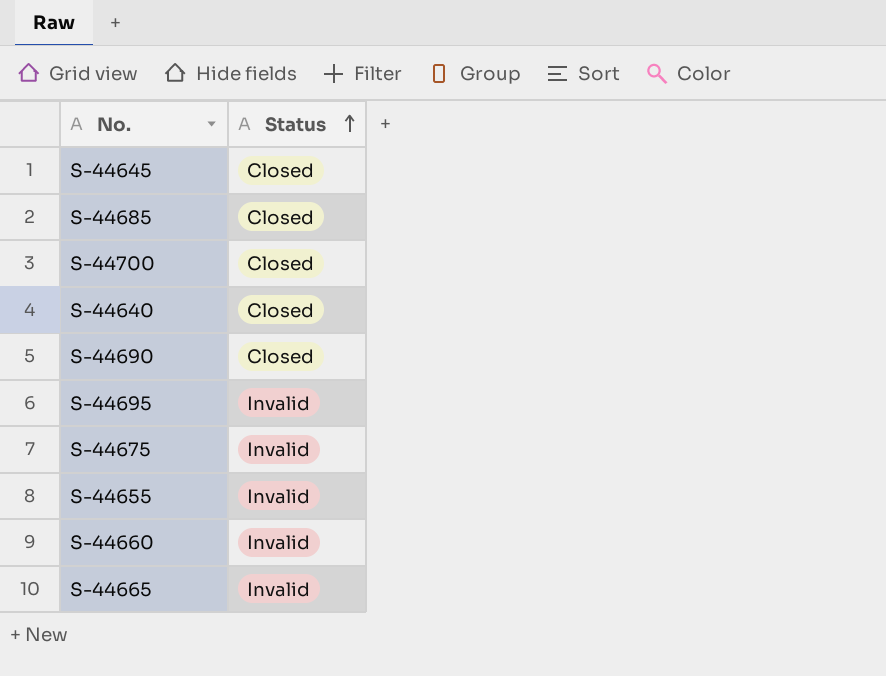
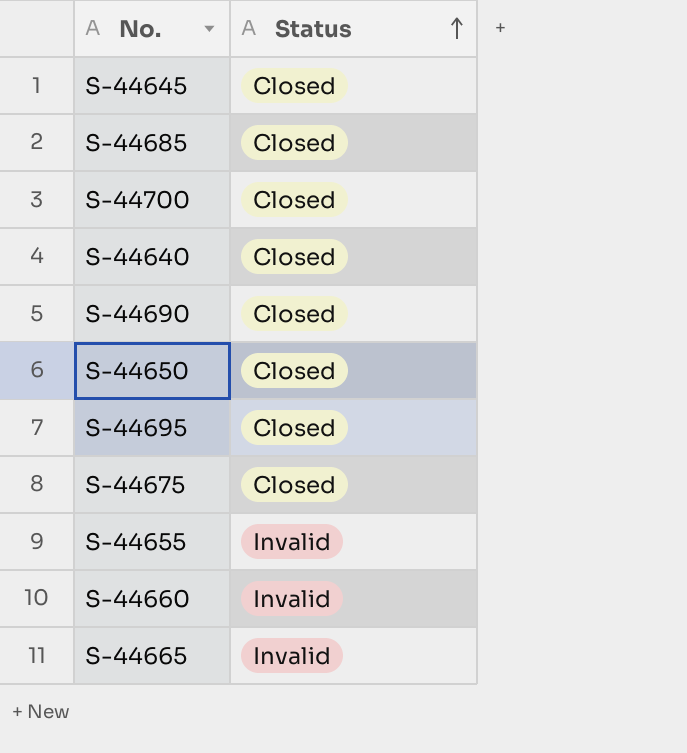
row S-44650: none -> Closed
S-44695 | Status: Invalid -> Closed
S-44675 | Status: Invalid -> Closed

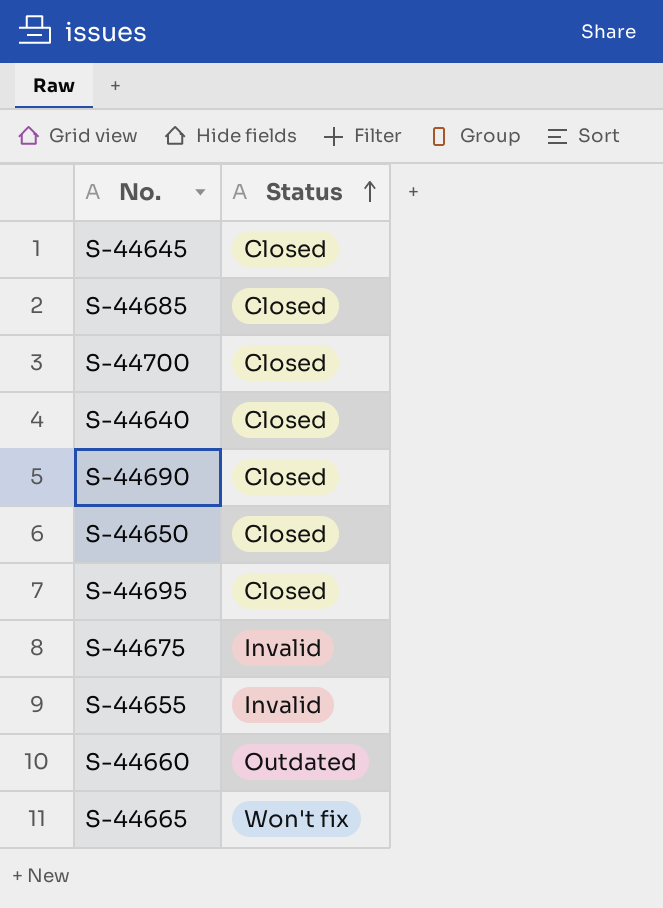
S-44675 | Status: Closed -> Invalid
S-44660 | Status: Invalid -> Outdated
S-44665 | Status: Invalid -> Won't fix

